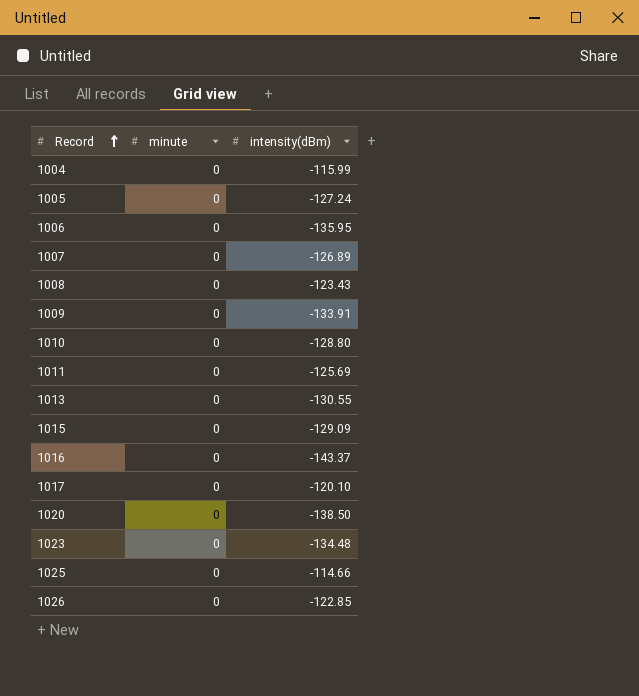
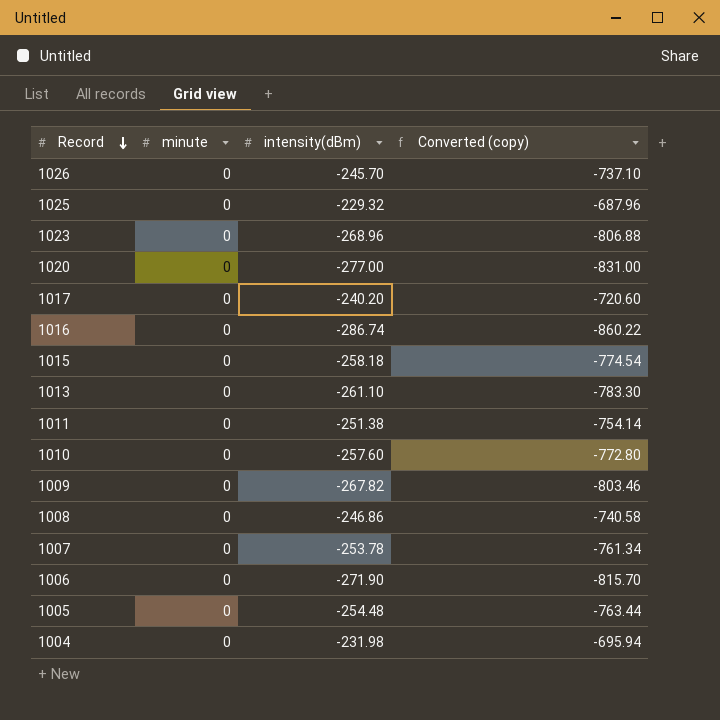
row order: Record ascending -> Record descending
column Converted (copy) | formula: none -> [intensity(dBm)] * 3
1026 | intensity(dBm): -122.85 -> -245.70
1025 | intensity(dBm): -114.66 -> -229.32
1023 | intensity(dBm): -134.48 -> -268.96
1020 | intensity(dBm): -138.50 -> -277.00
1017 | intensity(dBm): -120.10 -> -240.20
1016 | intensity(dBm): -143.37 -> -286.74
1015 | intensity(dBm): -129.09 -> -258.18
1013 | intensity(dBm): -130.55 -> -261.10
1011 | intensity(dBm): -125.69 -> -251.38
1010 | intensity(dBm): -128.80 -> -257.60
1009 | intensity(dBm): -133.91 -> -267.82
1008 | intensity(dBm): -123.43 -> -246.86
1007 | intensity(dBm): -126.89 -> -253.78
1006 | intensity(dBm): -135.95 -> -271.90
1005 | intensity(dBm): -127.24 -> -254.48
1004 | intensity(dBm): -115.99 -> -231.98

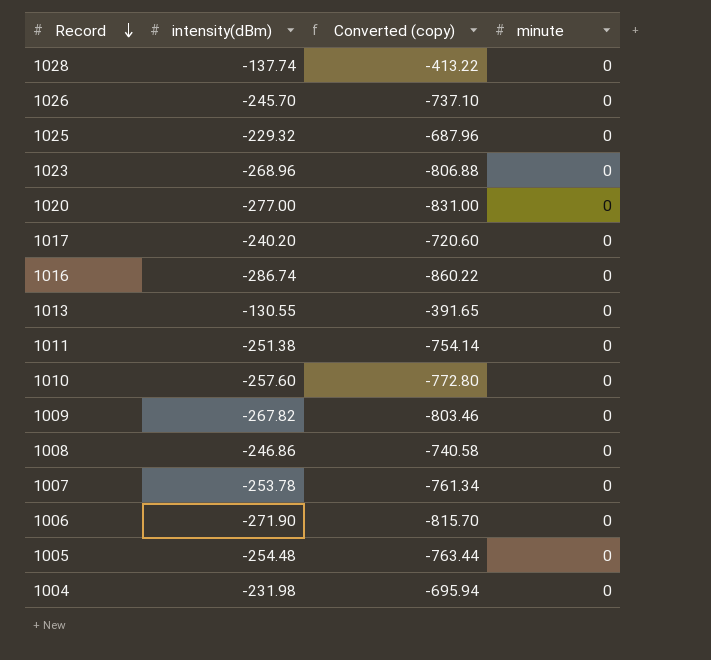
column minute | position: 2 -> 4
row 1015: 0 | -258.18 | -774.54 -> none
row 1028: none -> -137.74 | -413.22 | 0
1013 | intensity(dBm): -261.10 -> -130.55
1013 | Converted (copy): -783.30 -> -391.65

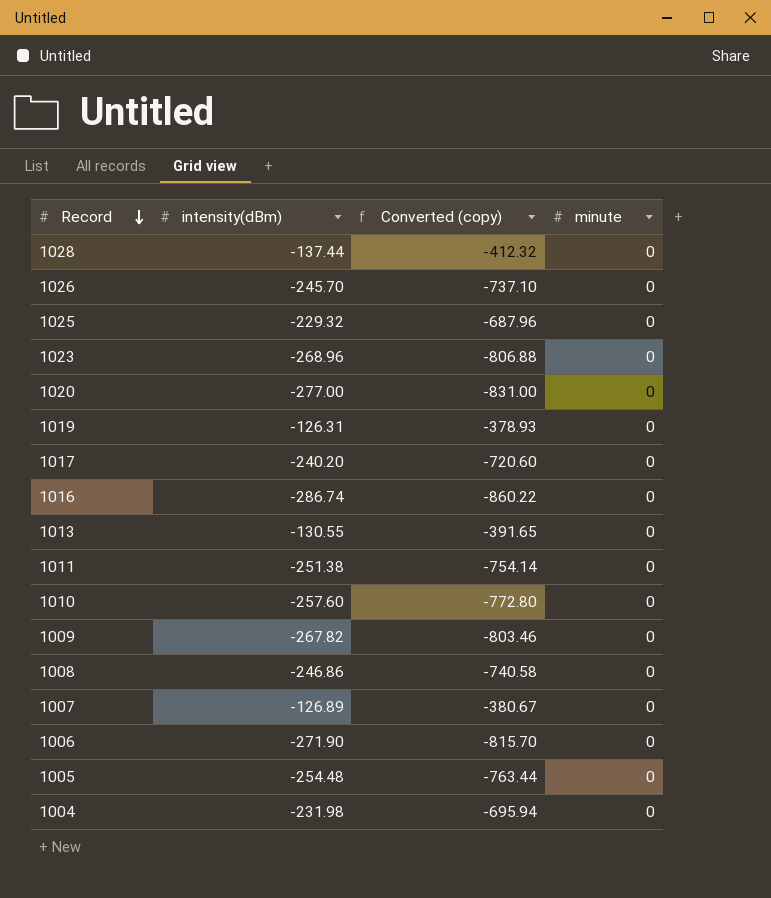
1028 | intensity(dBm): -137.74 -> -137.44
1028 | Converted (copy): -413.22 -> -412.32
row 1019: none -> -126.31 | -378.93 | 0
1007 | intensity(dBm): -253.78 -> -126.89
1007 | Converted (copy): -761.34 -> -380.67

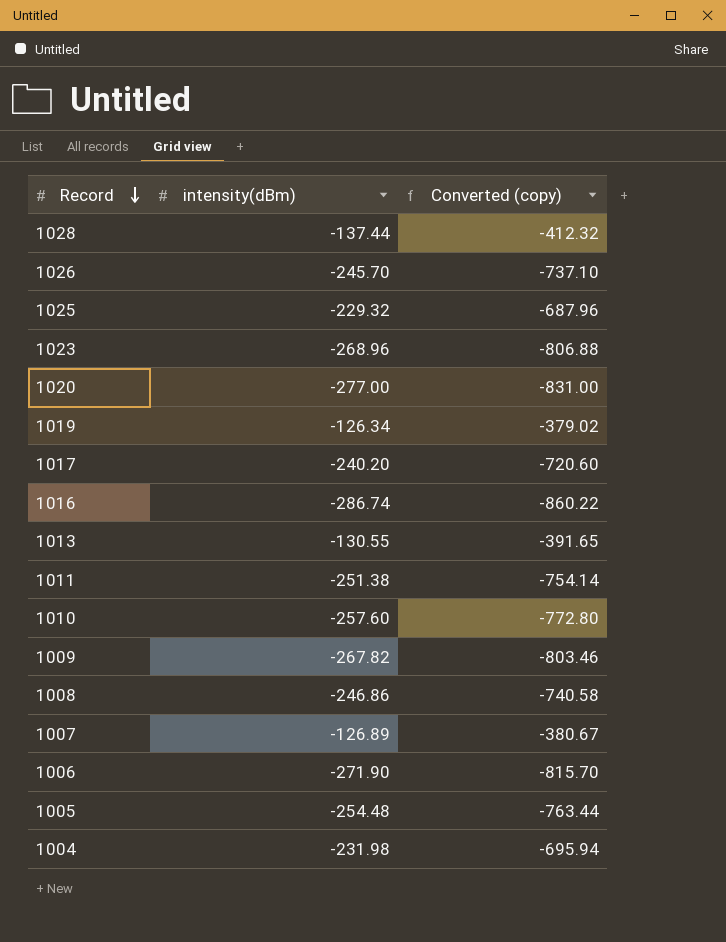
column minute | position: 4 -> none
1019 | intensity(dBm): -126.31 -> -126.34
1019 | Converted (copy): -378.93 -> -379.02

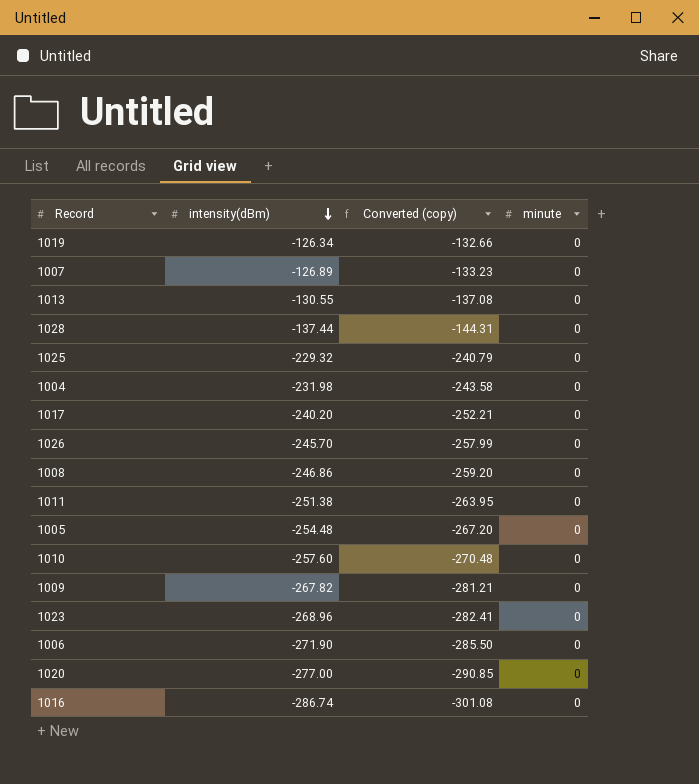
row order: Record descending -> intensity(dBm) descending
column Converted (copy) | formula: [intensity(dBm)] * 3 -> [intensity(dBm)] * 1.05
column minute | position: none -> 4

